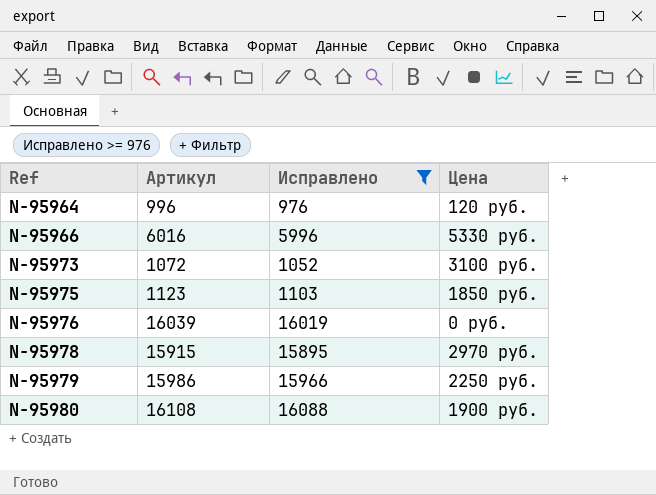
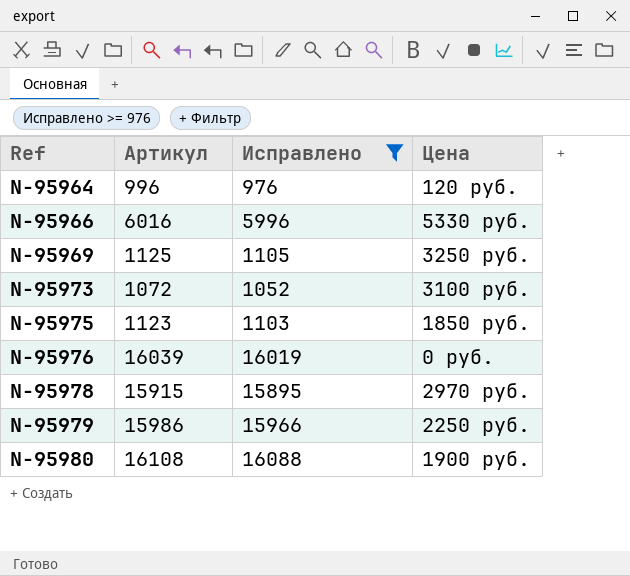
row N-95969: none -> 1125 | 1105 | 3250 руб.

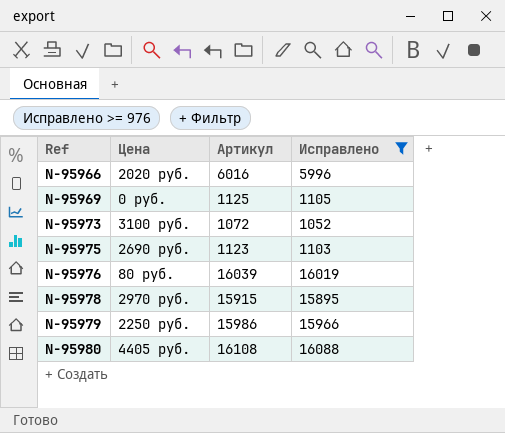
column Цена | position: 4 -> 2
row N-95964: 996 | 976 | 120 руб. -> none
N-95966 | Цена: 5330 руб. -> 2020 руб.
N-95969 | Цена: 3250 руб. -> 0 руб.
N-95975 | Цена: 1850 руб. -> 2690 руб.
N-95976 | Цена: 0 руб. -> 80 руб.
N-95980 | Цена: 1900 руб. -> 4405 руб.

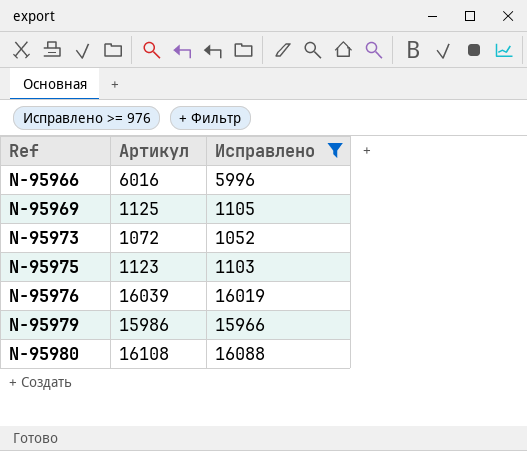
column Цена | position: 2 -> none
row N-95978: 2970 руб. | 15915 | 15895 -> none

